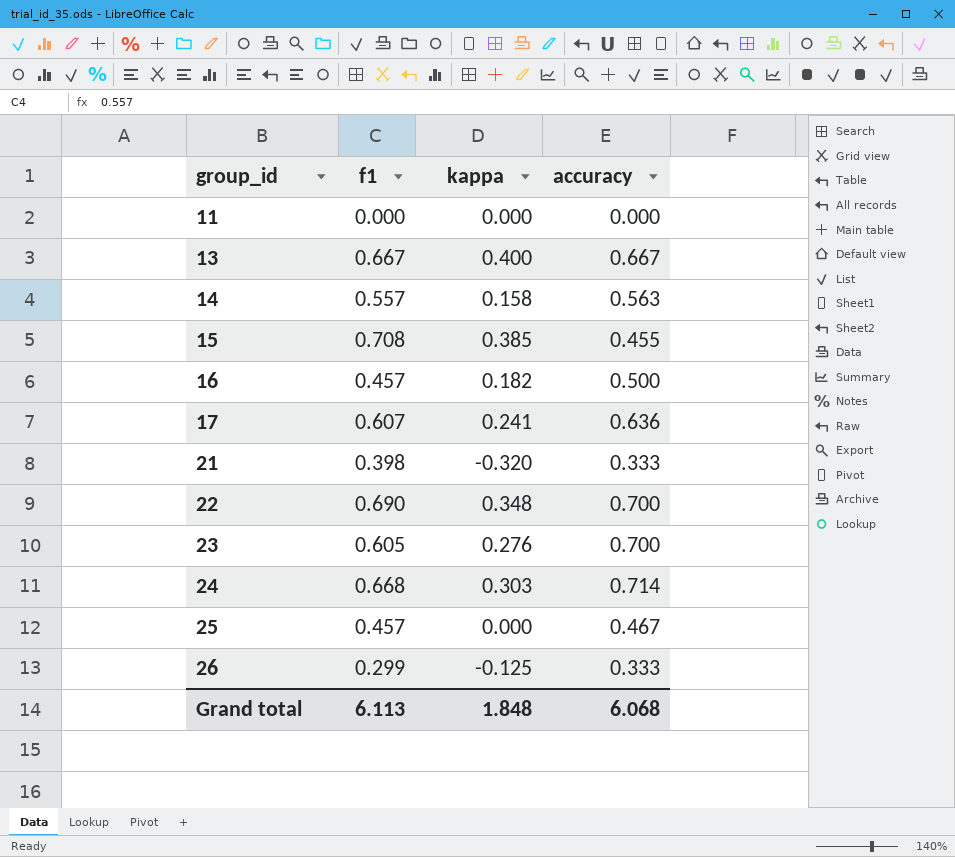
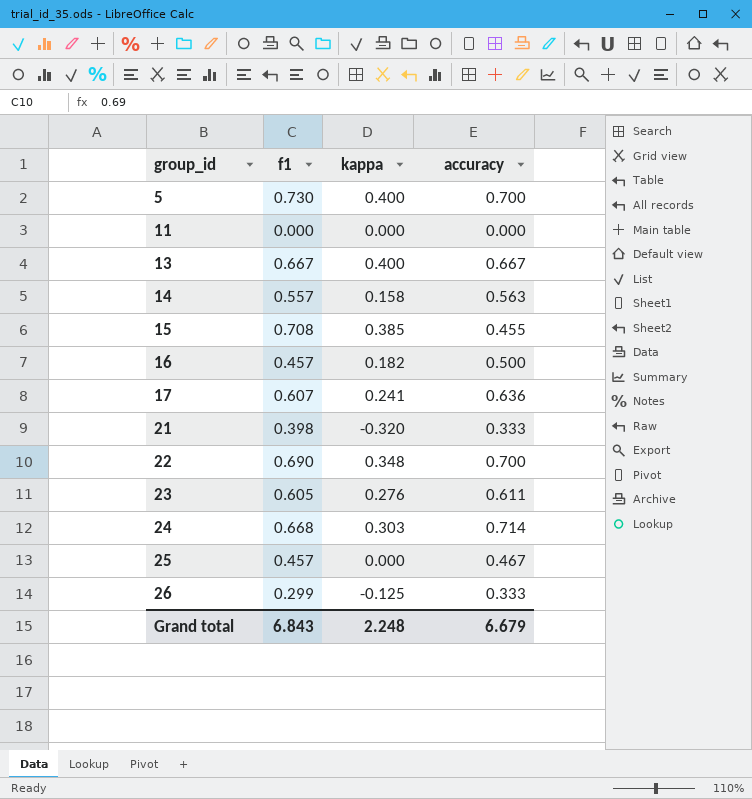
row 5: none -> 0.730 | 0.400 | 0.700
23 | accuracy: 0.700 -> 0.611
Grand total | f1: 6.113 -> 6.843
Grand total | kappa: 1.848 -> 2.248
Grand total | accuracy: 6.068 -> 6.679

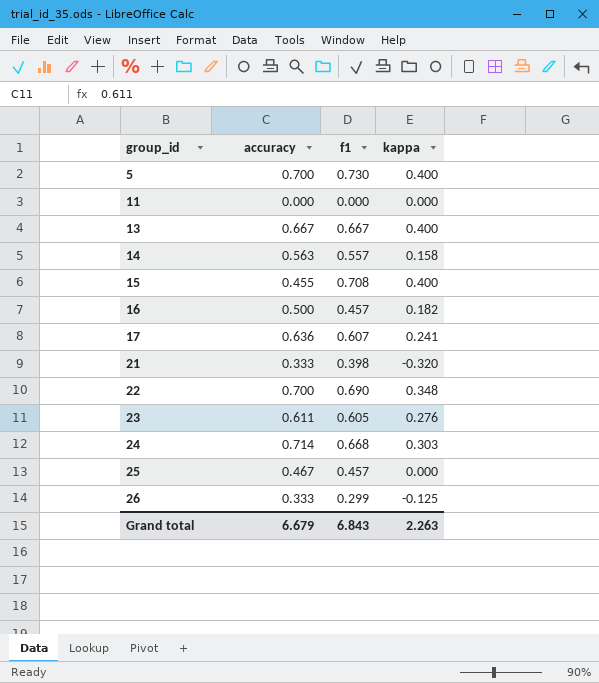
column accuracy | position: 4 -> 2
15 | kappa: 0.385 -> 0.400
Grand total | kappa: 2.248 -> 2.263

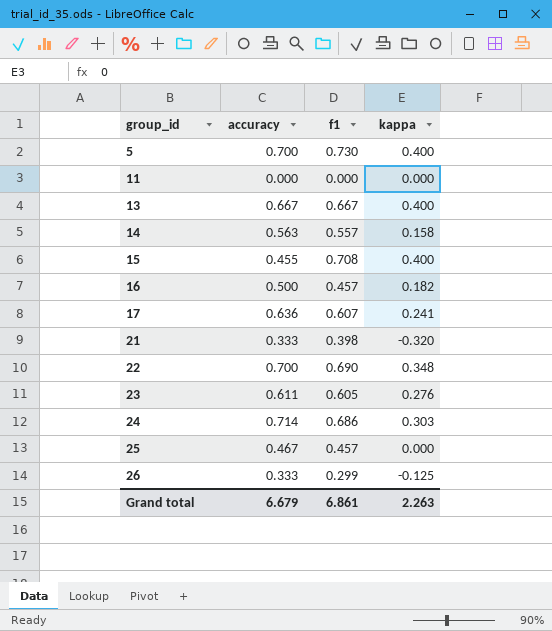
24 | f1: 0.668 -> 0.686
Grand total | f1: 6.843 -> 6.861

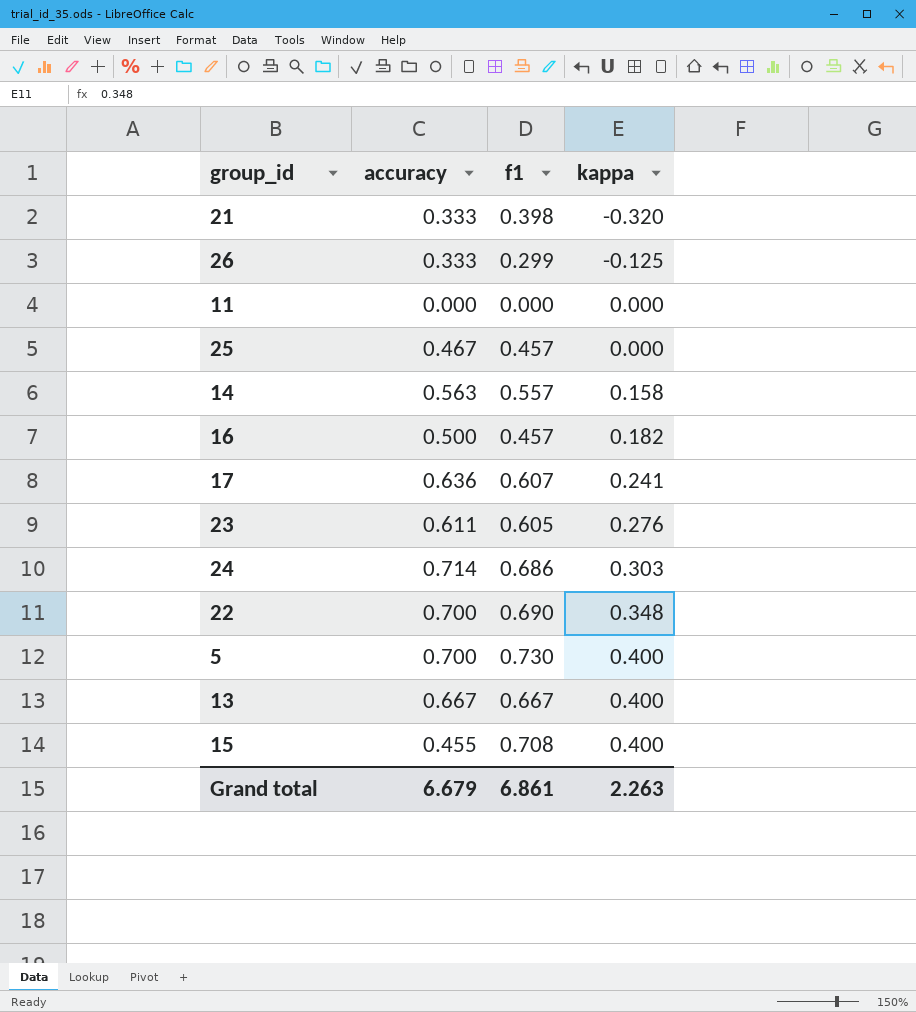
row order: group_id ascending -> kappa ascending

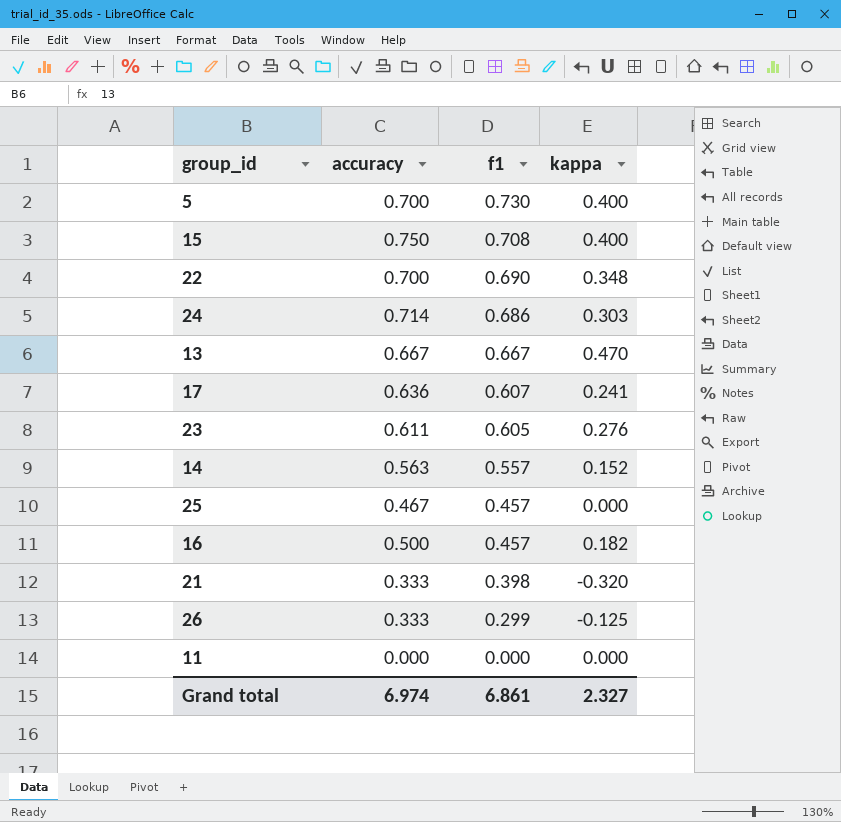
row order: kappa ascending -> f1 descending
15 | accuracy: 0.455 -> 0.750
13 | kappa: 0.400 -> 0.470
14 | kappa: 0.158 -> 0.152
Grand total | accuracy: 6.679 -> 6.974
Grand total | kappa: 2.263 -> 2.327

